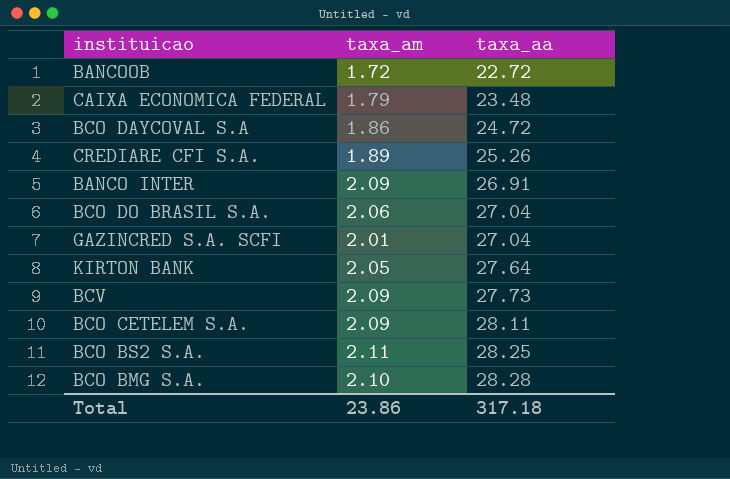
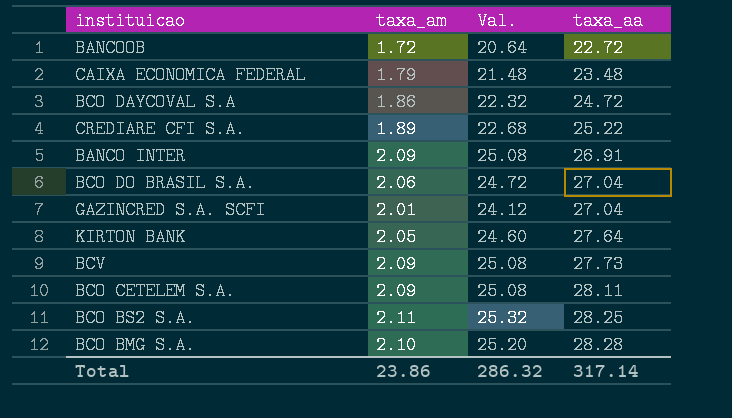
column Val. | formula: none -> [taxa_am] * 12
CREDIARE CFI S.A. | taxa_aa: 25.26 -> 25.22
Total | taxa_aa: 317.18 -> 317.14

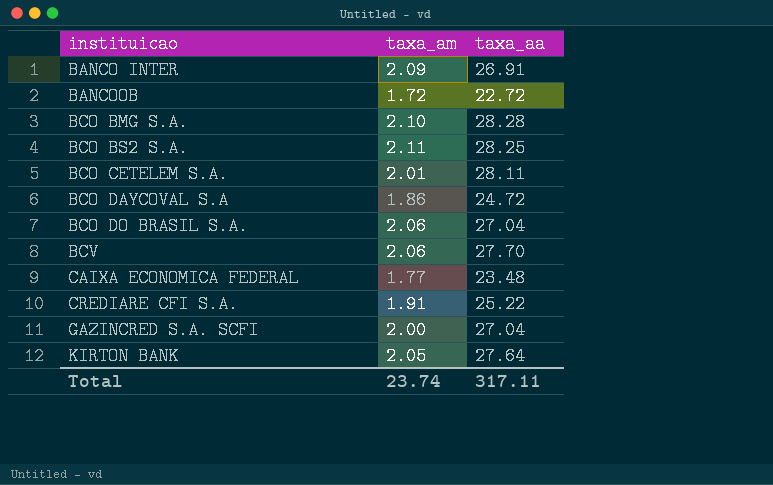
row order: taxa_aa ascending -> instituicao ascending
column Val. | formula: [taxa_am] * 12 -> none
BCO CETELEM S.A. | taxa_am: 2.09 -> 2.01
BCV | taxa_am: 2.09 -> 2.06
BCV | taxa_aa: 27.73 -> 27.70
CAIXA ECONOMICA FEDERAL | taxa_am: 1.79 -> 1.77
CREDIARE CFI S.A. | taxa_am: 1.89 -> 1.91
GAZINCRED S.A. SCFI | taxa_am: 2.01 -> 2.00
Total | taxa_am: 23.86 -> 23.74
Total | taxa_aa: 317.14 -> 317.11

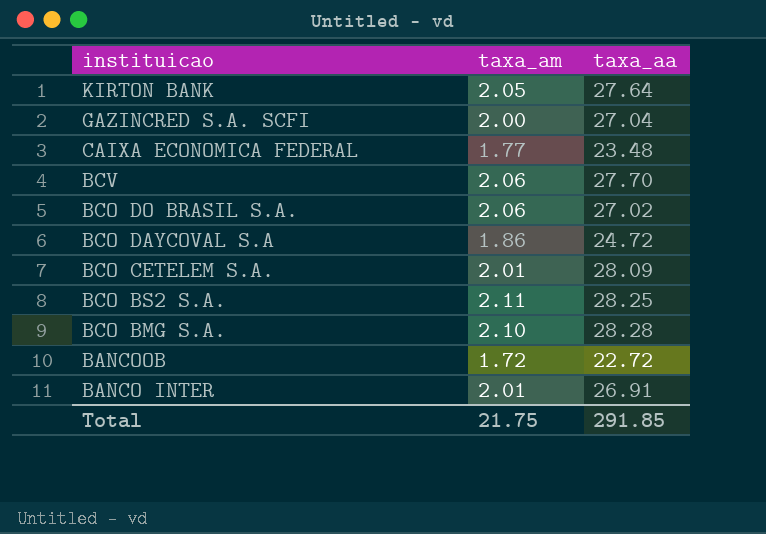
row order: instituicao ascending -> instituicao descending
row CREDIARE CFI S.A.: 1.91 | 25.22 -> none
BCO DO BRASIL S.A. | taxa_aa: 27.04 -> 27.02
BCO CETELEM S.A. | taxa_aa: 28.11 -> 28.09
BANCO INTER | taxa_am: 2.09 -> 2.01
Total | taxa_am: 23.74 -> 21.75
Total | taxa_aa: 317.11 -> 291.85

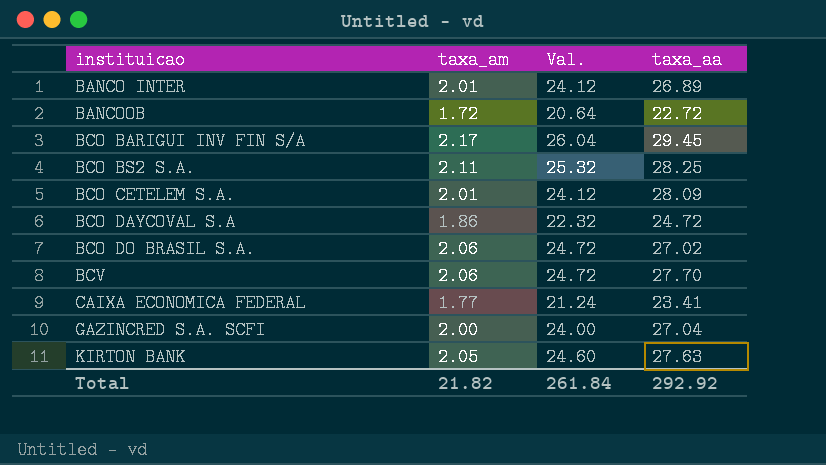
row order: instituicao descending -> instituicao ascending
column Val. | formula: none -> [taxa_am] * 12
row BCO BMG S.A.: 2.10 | 28.28 -> none
BANCO INTER | taxa_aa: 26.91 -> 26.89
row BCO BARIGUI INV FIN S/A: none -> 2.17 | 26.04 | 29.45
CAIXA ECONOMICA FEDERAL | taxa_aa: 23.48 -> 23.41
KIRTON BANK | taxa_aa: 27.64 -> 27.63
Total | taxa_am: 21.75 -> 21.82
Total | taxa_aa: 291.85 -> 292.92

